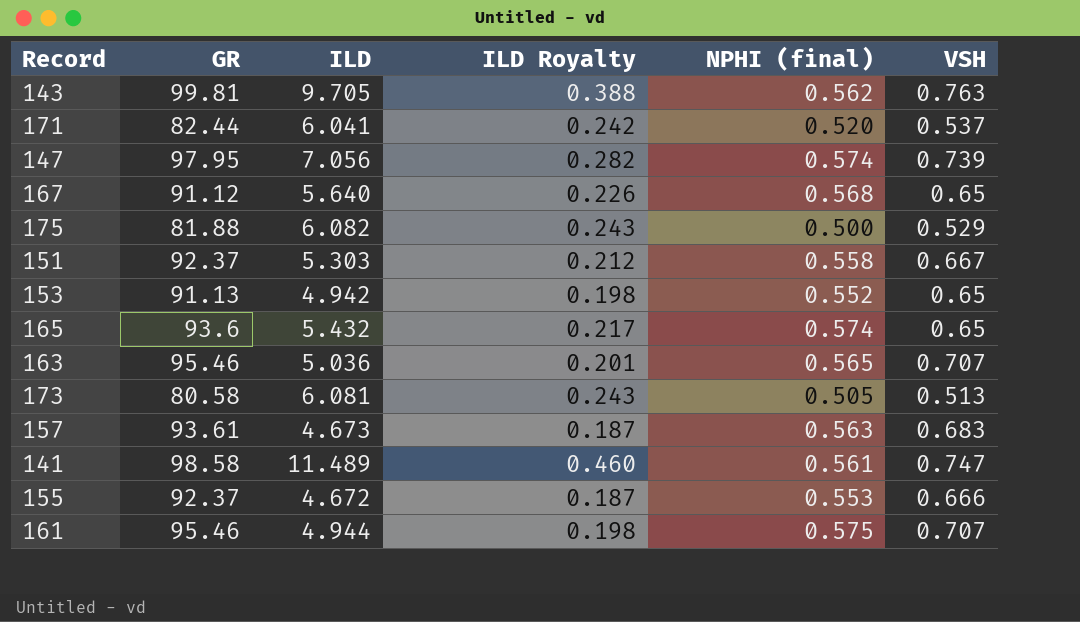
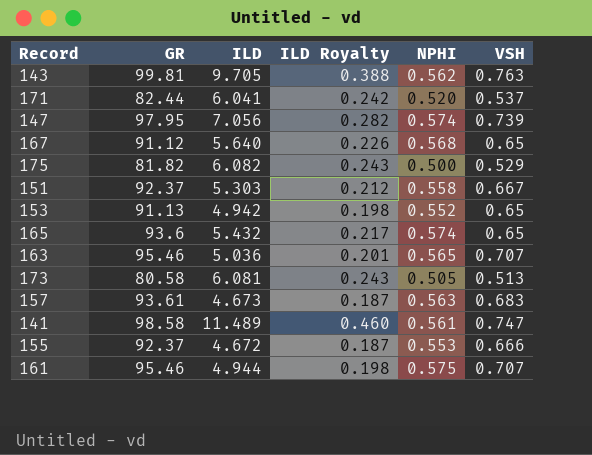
column name: NPHI (final) -> NPHI
175 | GR: 81.88 -> 81.82

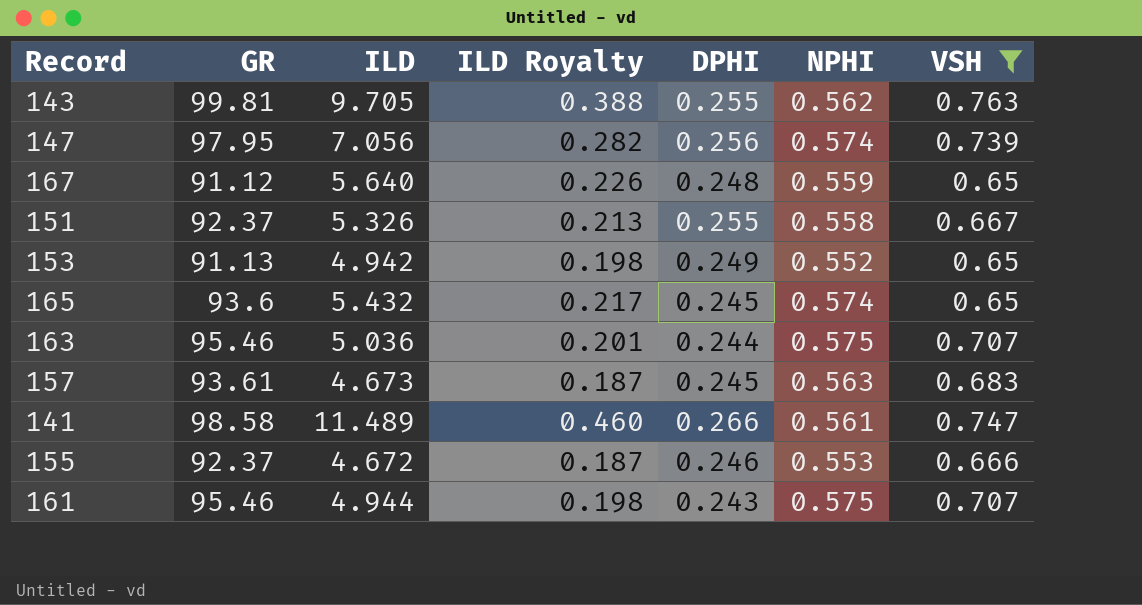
filter: none -> VSH >= 0.65
column DPHI | position: none -> 5
167 | NPHI: 0.568 -> 0.559
151 | ILD: 5.303 -> 5.326
151 | ILD Royalty: 0.212 -> 0.213
163 | NPHI: 0.565 -> 0.575

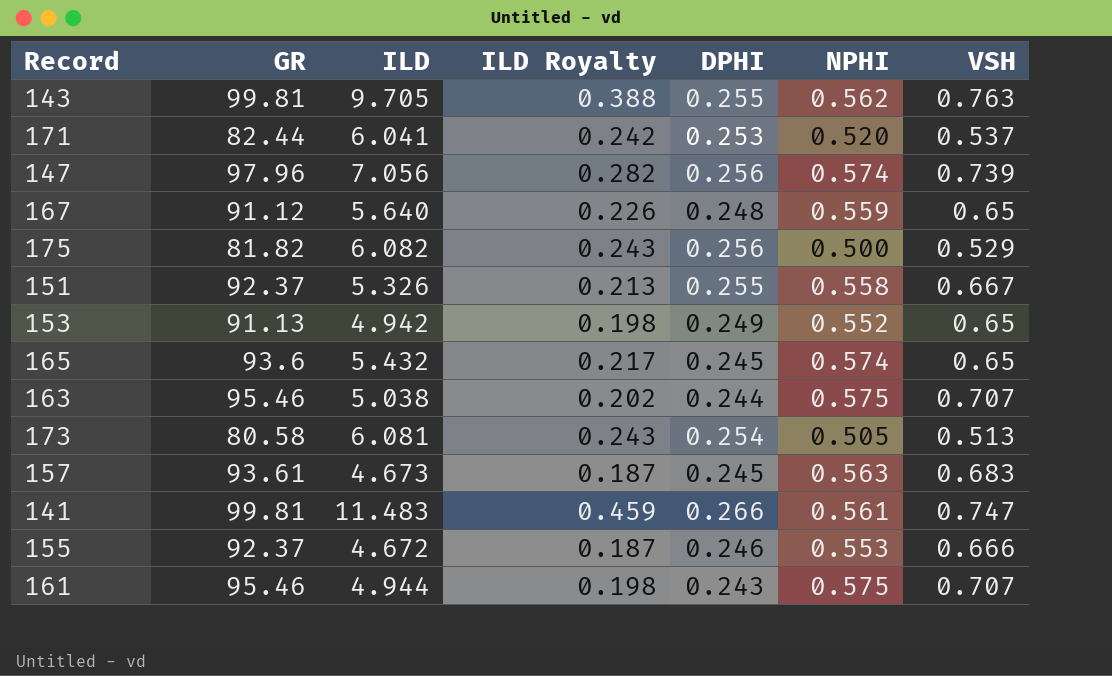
filter: VSH >= 0.65 -> none
147 | GR: 97.95 -> 97.96
163 | ILD: 5.036 -> 5.038
163 | ILD Royalty: 0.201 -> 0.202
141 | GR: 98.58 -> 99.81
141 | ILD: 11.489 -> 11.483
141 | ILD Royalty: 0.460 -> 0.459

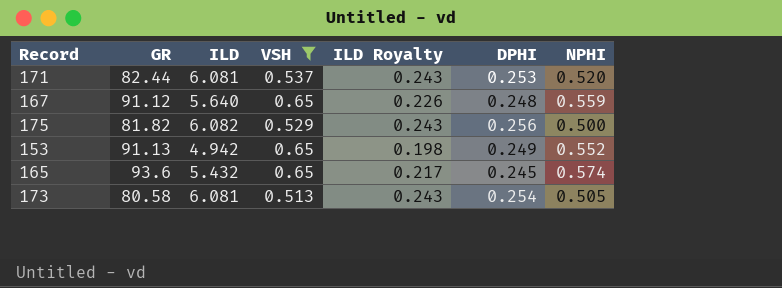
filter: none -> VSH <= 0.65
column VSH | position: 7 -> 4
171 | ILD: 6.041 -> 6.081
171 | ILD Royalty: 0.242 -> 0.243

